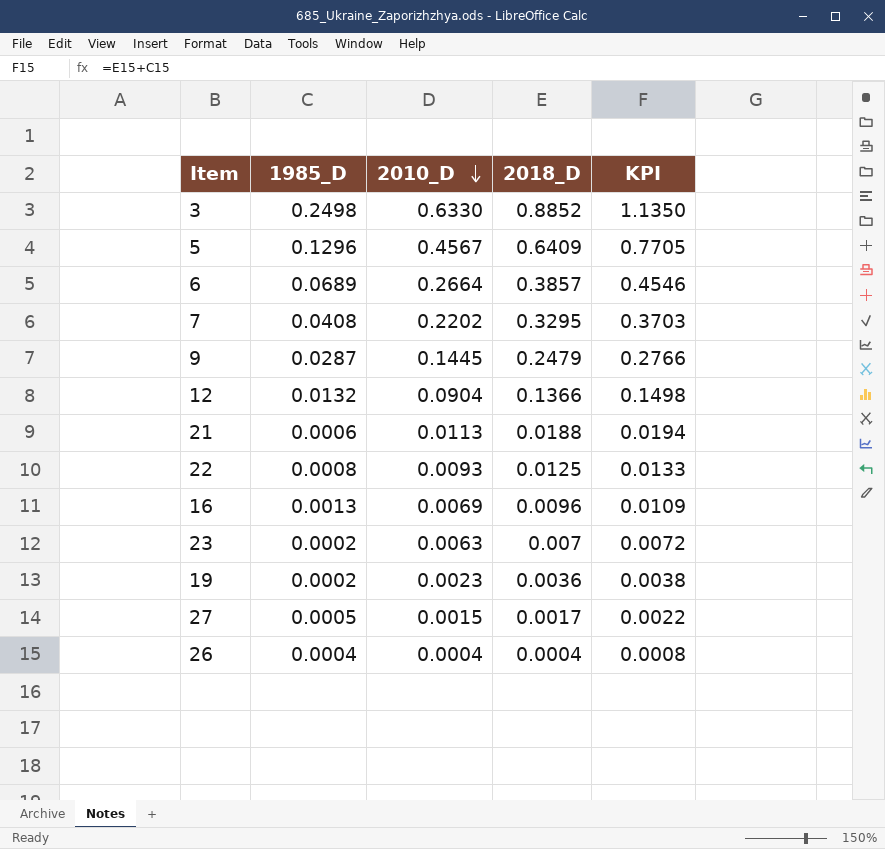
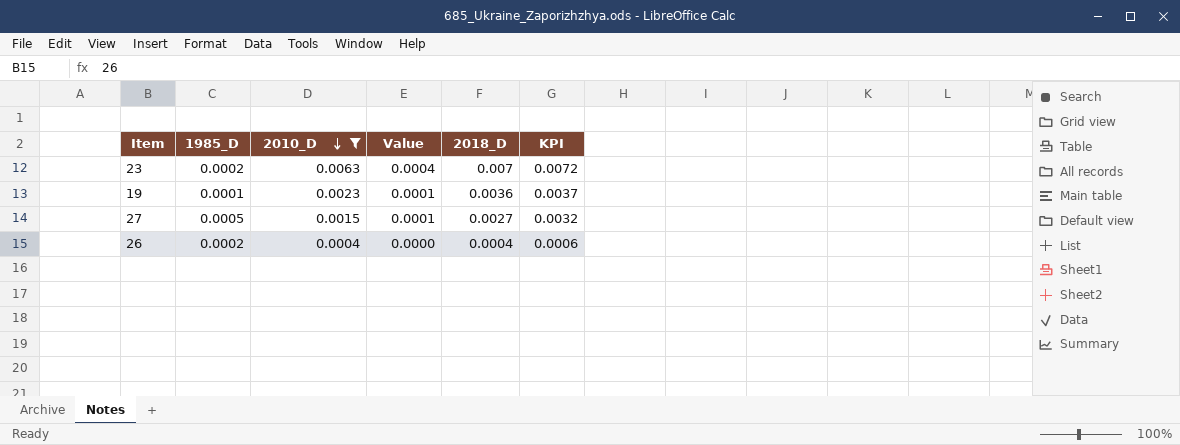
filter: none -> 2010_D <= 0.0063
column Value | formula: none -> [2010_D] * 0.06
19 | 1985_D: 0.0002 -> 0.0001
19 | KPI: 0.0038 -> 0.0037
27 | 2018_D: 0.0017 -> 0.0027
27 | KPI: 0.0022 -> 0.0032
26 | 1985_D: 0.0004 -> 0.0002
26 | KPI: 0.0008 -> 0.0006

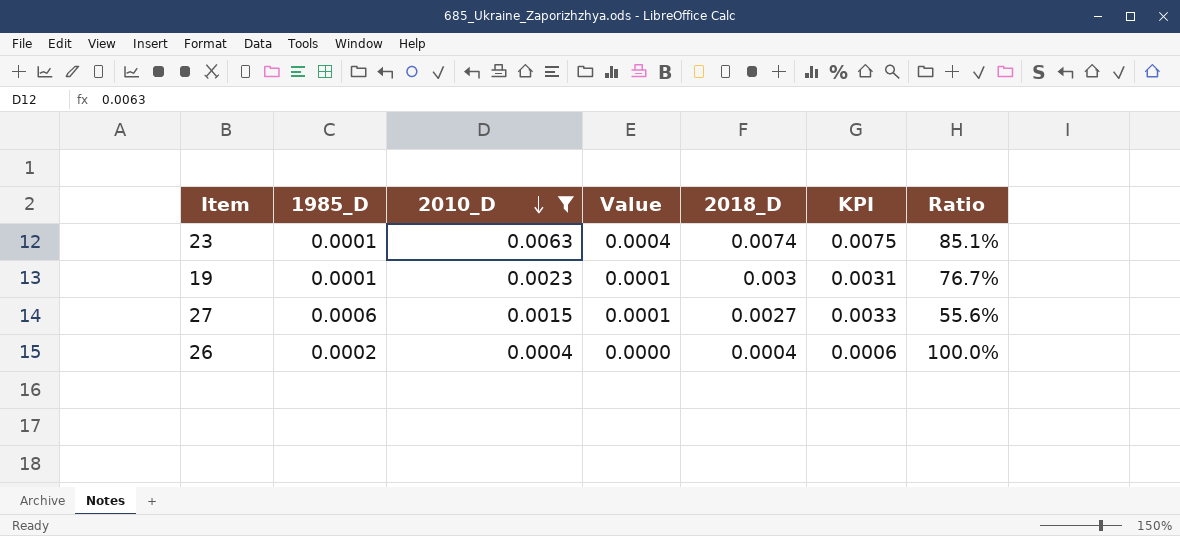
column Ratio | formula: none -> [2010_D] / [2018_D]
23 | 1985_D: 0.0002 -> 0.0001
23 | 2018_D: 0.007 -> 0.0074
23 | KPI: 0.0072 -> 0.0075
19 | 2018_D: 0.0036 -> 0.003
19 | KPI: 0.0037 -> 0.0031
27 | 1985_D: 0.0005 -> 0.0006
27 | KPI: 0.0032 -> 0.0033

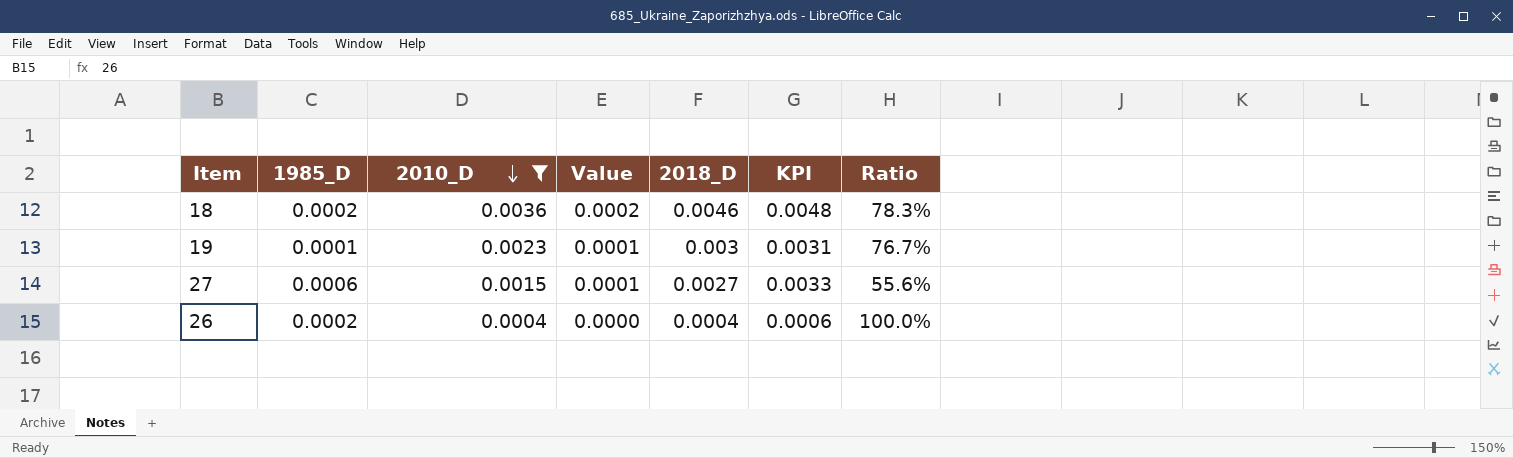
row 23: 0.0001 | 0.0063 | 0.0004 | 0.0074 | 0.0075 | 85.1% -> none
row 18: none -> 0.0002 | 0.0036 | 0.0002 | 0.0046 | 0.0048 | 78.3%

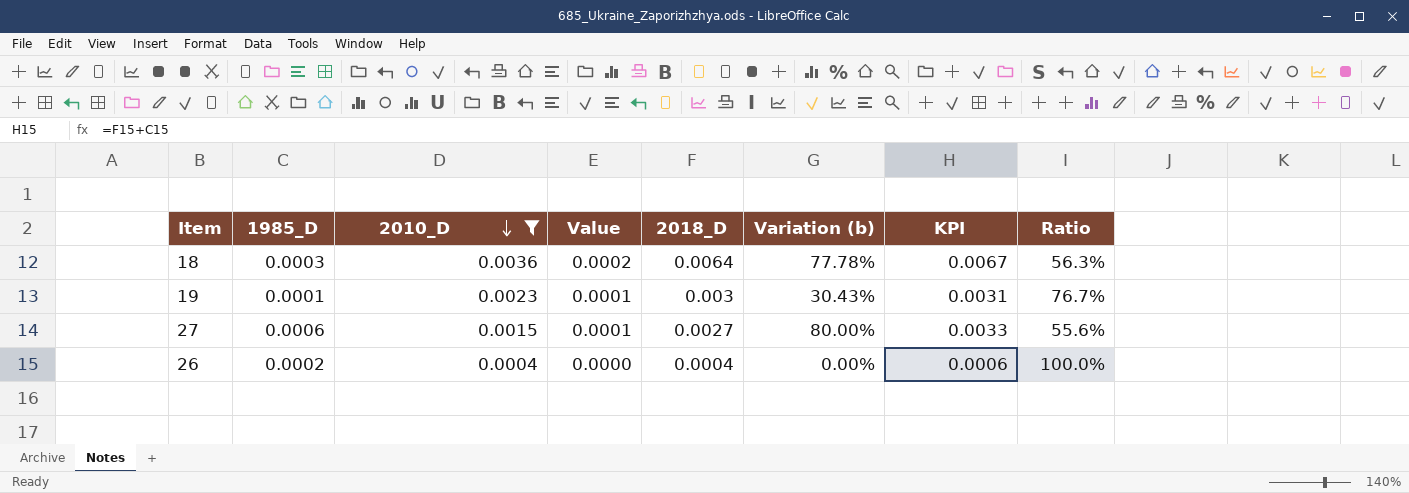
column Variation (b) | formula: none -> ([2018_D] - [2010_D]) / [2010_D]
18 | 1985_D: 0.0002 -> 0.0003
18 | 2018_D: 0.0046 -> 0.0064
18 | KPI: 0.0048 -> 0.0067
18 | Ratio: 78.3% -> 56.3%

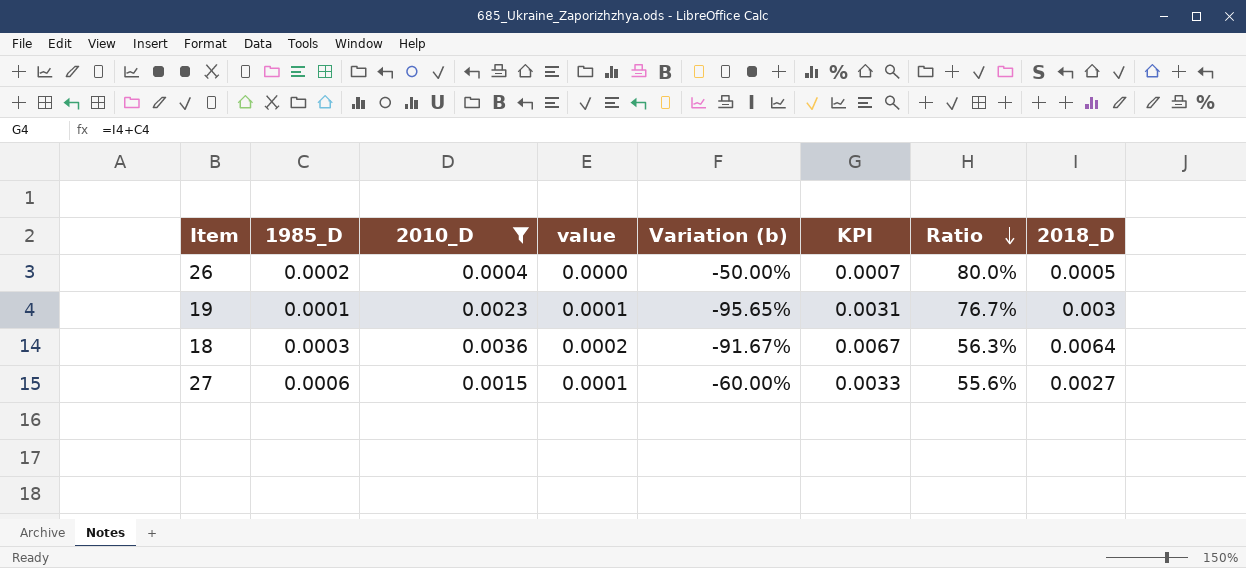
row order: 2010_D descending -> Ratio descending
column name: Value -> value
column Variation (b) | formula: ([2018_D] - [2010_D]) / [2010_D] -> ([1985_D] - [2010_D]) / [2010_D]
column 2018_D | position: 5 -> 8
26 | KPI: 0.0006 -> 0.0007
26 | Ratio: 100.0% -> 80.0%
26 | 2018_D: 0.0004 -> 0.0005

